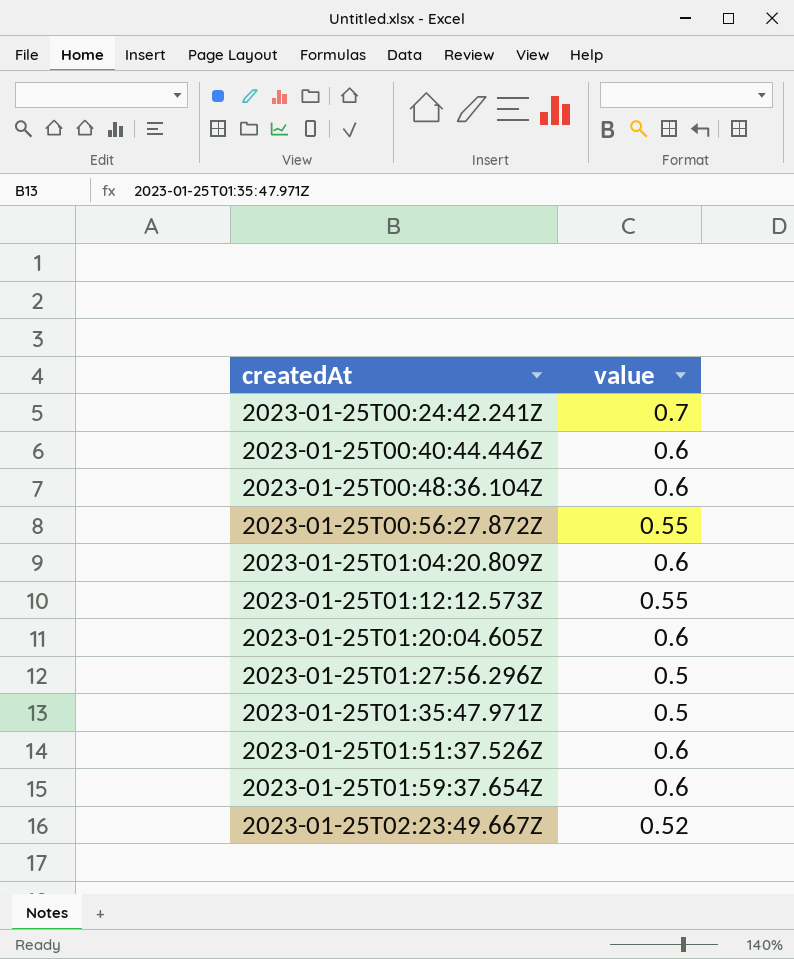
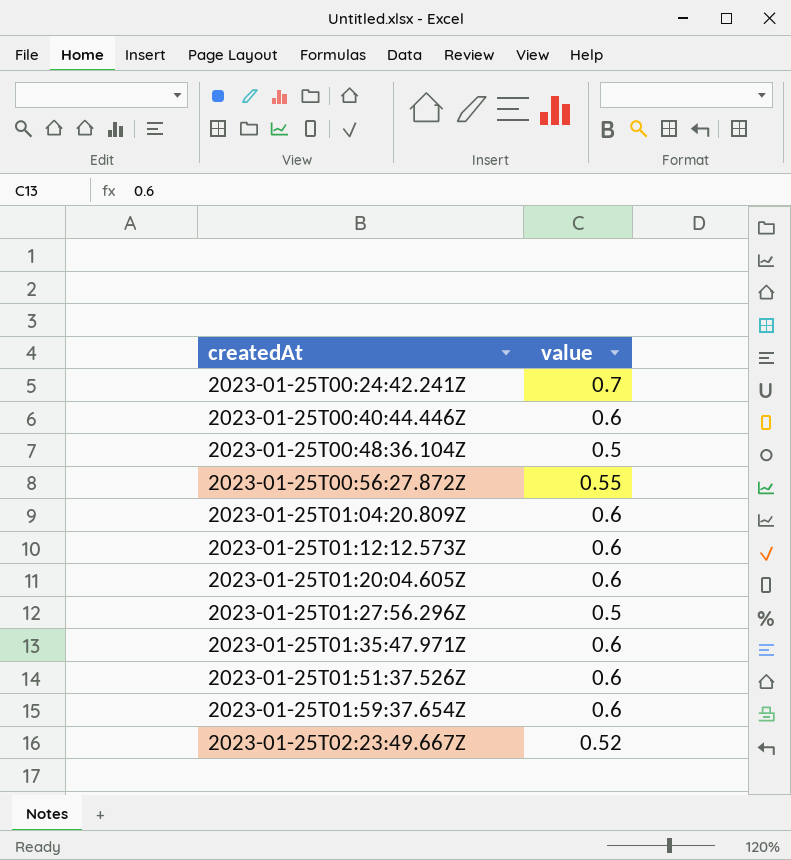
2023-01-25T00:48:36.104Z | value: 0.6 -> 0.5
2023-01-25T01:12:12.573Z | value: 0.55 -> 0.6
2023-01-25T01:35:47.971Z | value: 0.5 -> 0.6

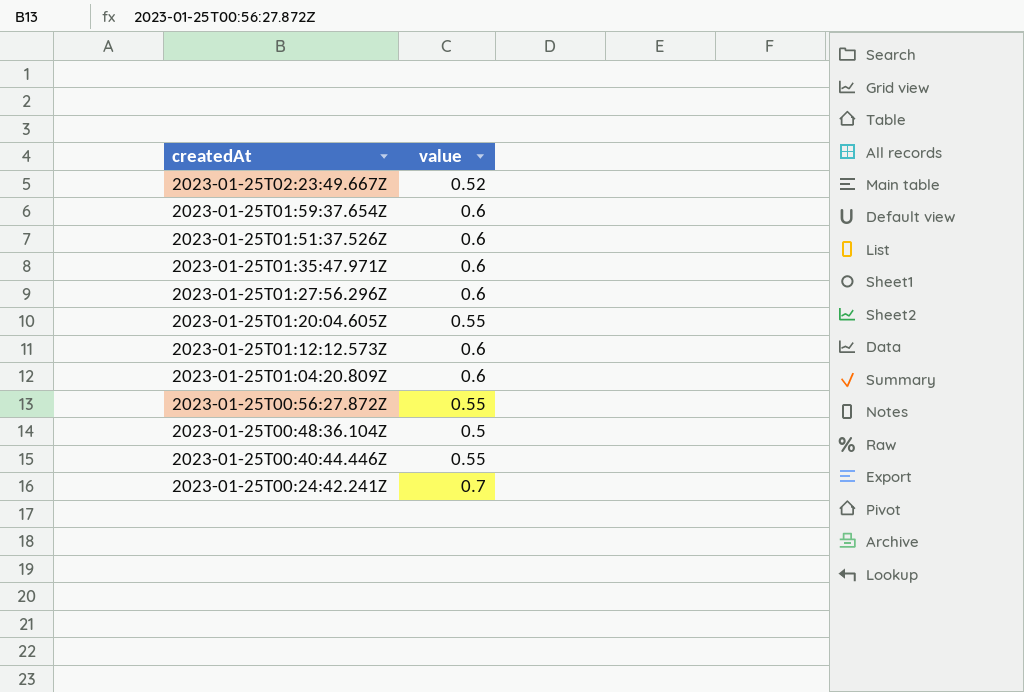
row order: createdAt ascending -> createdAt descending
2023-01-25T01:27:56.296Z | value: 0.5 -> 0.6
2023-01-25T01:20:04.605Z | value: 0.6 -> 0.55
2023-01-25T00:40:44.446Z | value: 0.6 -> 0.55

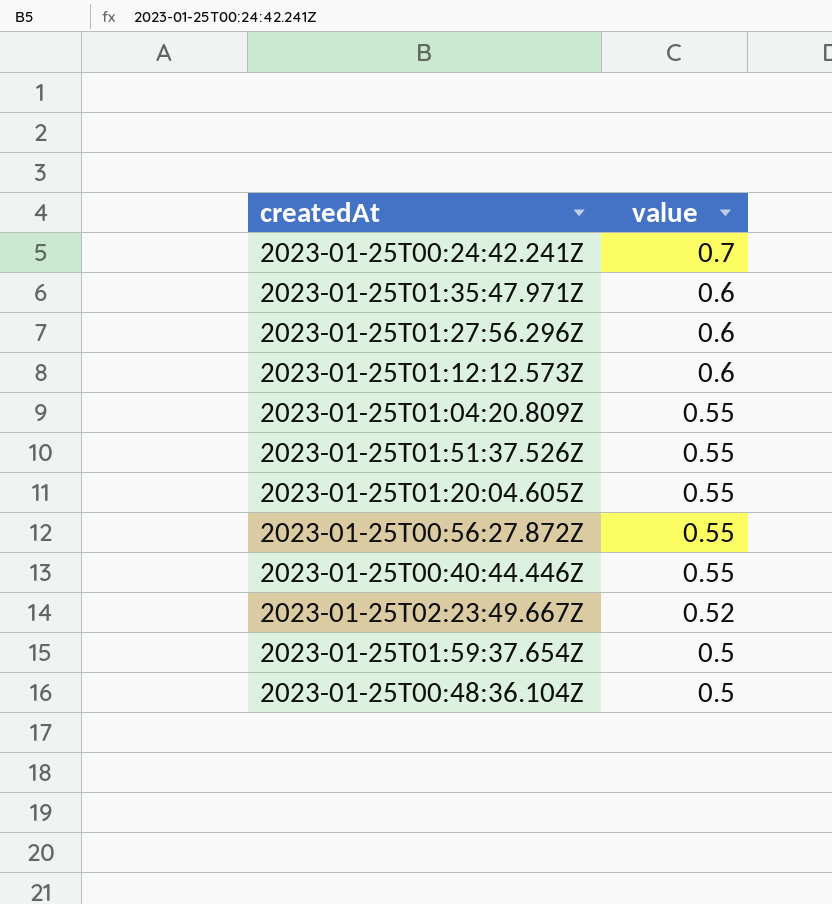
row order: createdAt descending -> value descending
2023-01-25T01:04:20.809Z | value: 0.6 -> 0.55
2023-01-25T01:51:37.526Z | value: 0.6 -> 0.55
2023-01-25T01:59:37.654Z | value: 0.6 -> 0.5

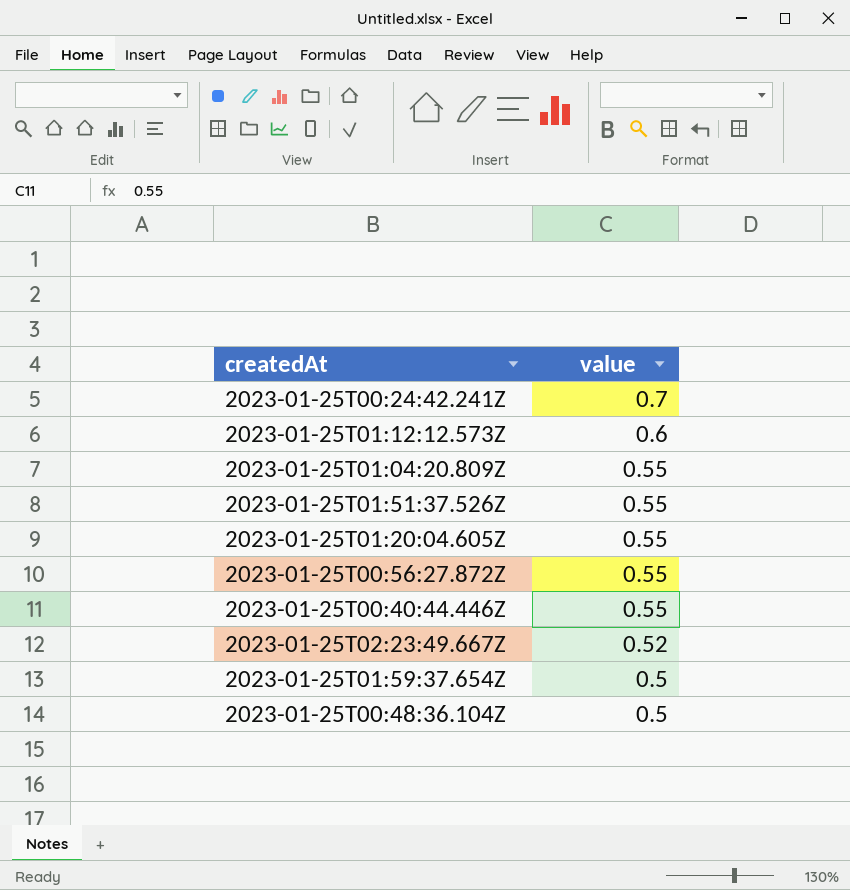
row 2023-01-25T01:35:47.971Z: 0.6 -> none
row 2023-01-25T01:27:56.296Z: 0.6 -> none

